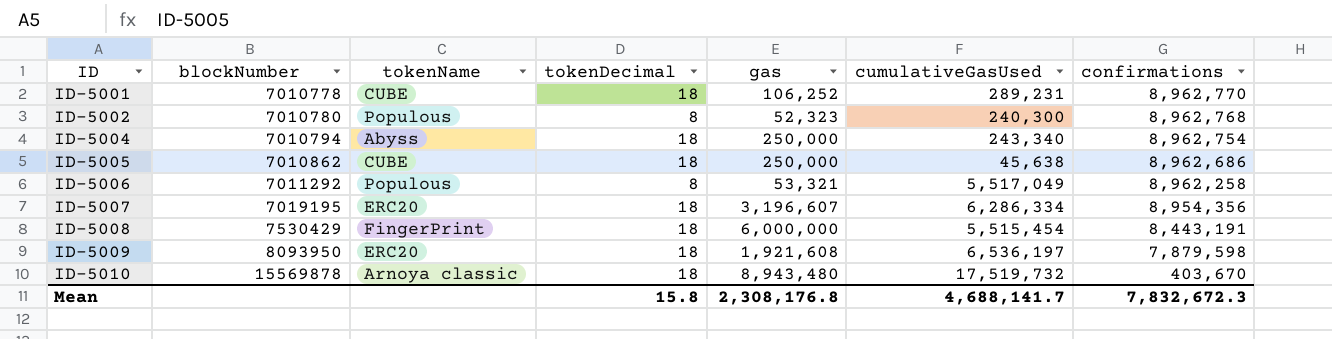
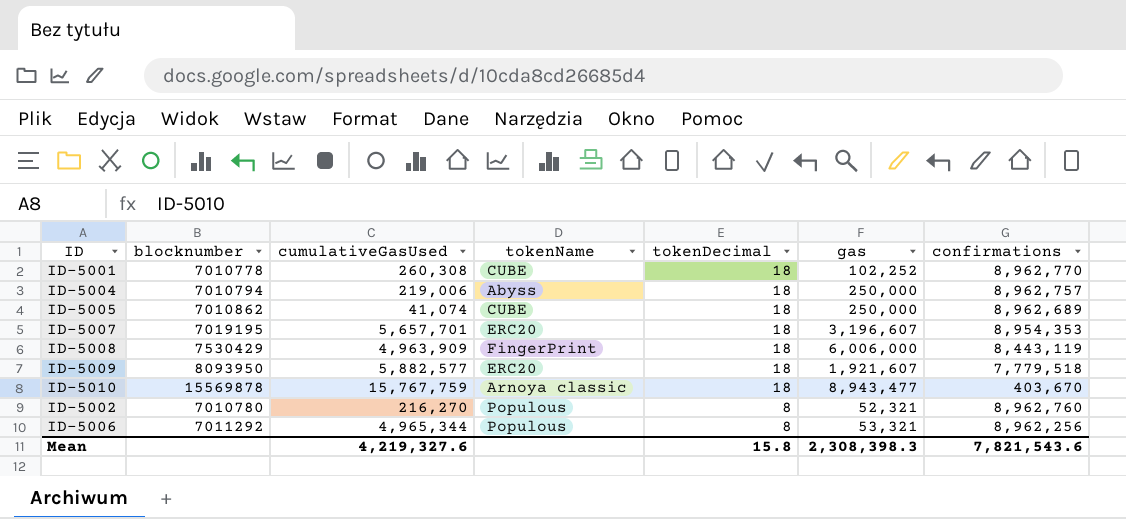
row order: ID ascending -> tokenDecimal descending
column name: blockNumber -> blocknumber
column cumulativeGasUsed | position: 6 -> 3
ID-5001 | cumulativeGasUsed: 289,231 -> 260,308
ID-5001 | gas: 106,252 -> 102,252
ID-5004 | cumulativeGasUsed: 243,340 -> 219,006
ID-5004 | confirmations: 8,962,754 -> 8,962,757
ID-5005 | cumulativeGasUsed: 45,638 -> 41,074
ID-5005 | confirmations: 8,962,686 -> 8,962,689
ID-5007 | cumulativeGasUsed: 6,286,334 -> 5,657,701
ID-5007 | confirmations: 8,954,356 -> 8,954,353
ID-5008 | cumulativeGasUsed: 5,515,454 -> 4,963,909
ID-5008 | gas: 6,000,000 -> 6,006,000
ID-5008 | confirmations: 8,443,191 -> 8,443,119
ID-5009 | cumulativeGasUsed: 6,536,197 -> 5,882,577
ID-5009 | gas: 1,921,608 -> 1,921,607
ID-5009 | confirmations: 7,879,598 -> 7,779,518
ID-5010 | cumulativeGasUsed: 17,519,732 -> 15,767,759
ID-5010 | gas: 8,943,480 -> 8,943,477
ID-5002 | cumulativeGasUsed: 240,300 -> 216,270
ID-5002 | gas: 52,323 -> 52,321
ID-5002 | confirmations: 8,962,768 -> 8,962,760
ID-5006 | cumulativeGasUsed: 5,517,049 -> 4,965,344
ID-5006 | confirmations: 8,962,258 -> 8,962,256
Mean | cumulativeGasUsed: 4,688,141.7 -> 4,219,327.6
Mean | gas: 2,308,176.8 -> 2,308,398.3
Mean | confirmations: 7,832,672.3 -> 7,821,543.6

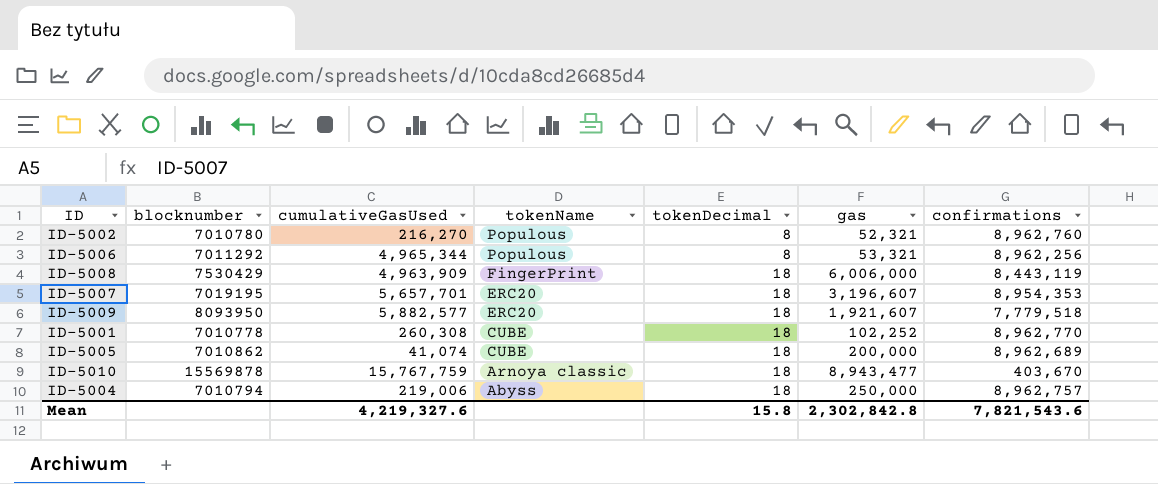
row order: tokenDecimal descending -> tokenName descending
ID-5005 | gas: 250,000 -> 200,000
Mean | gas: 2,308,398.3 -> 2,302,842.8

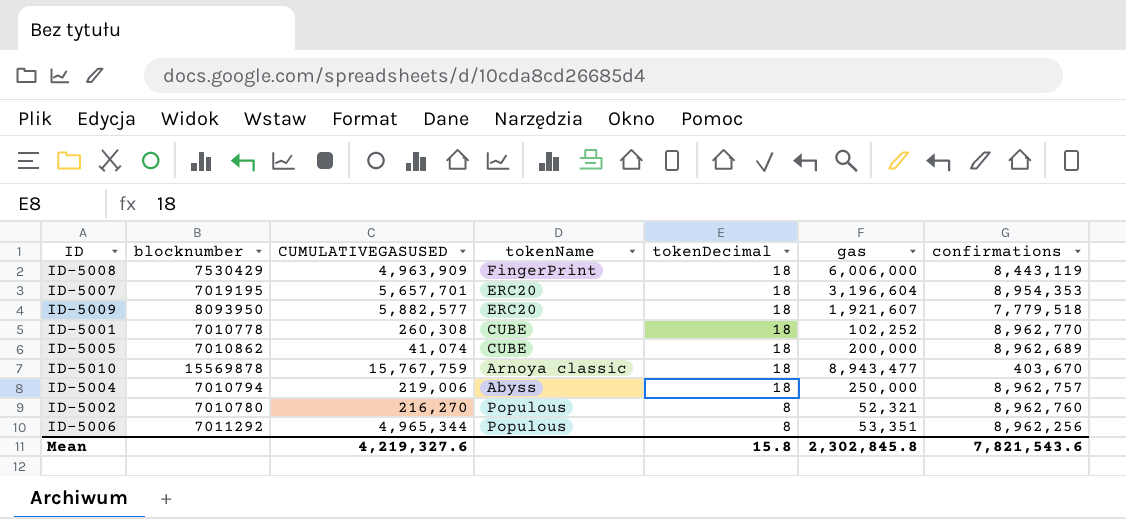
row order: tokenName descending -> tokenDecimal descending
column name: cumulativeGasUsed -> CUMULATIVEGASUSED
ID-5007 | gas: 3,196,607 -> 3,196,604
ID-5006 | gas: 53,321 -> 53,351
Mean | gas: 2,302,842.8 -> 2,302,845.8

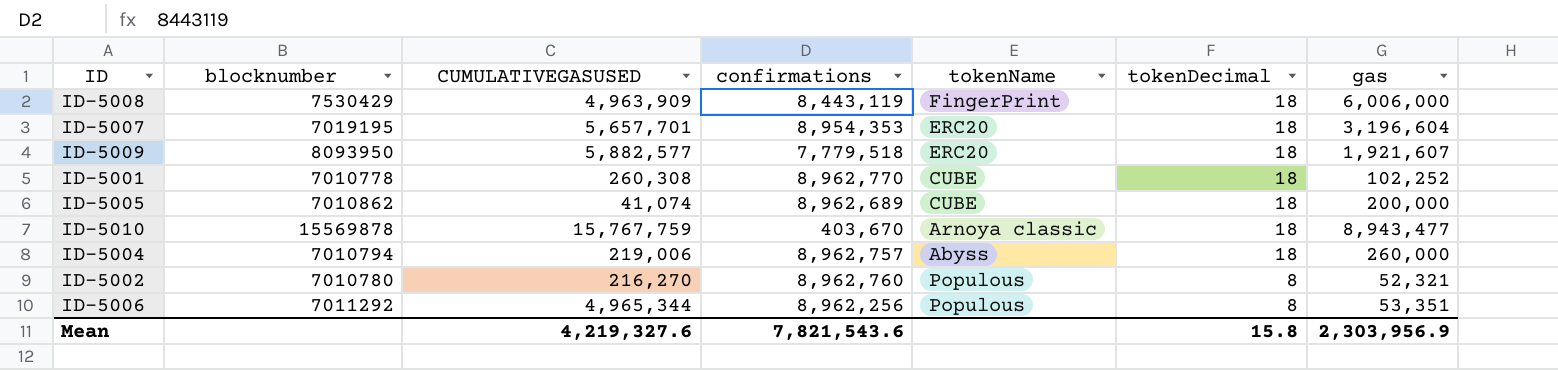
column confirmations | position: 7 -> 4
ID-5004 | gas: 250,000 -> 260,000
Mean | gas: 2,302,845.8 -> 2,303,956.9

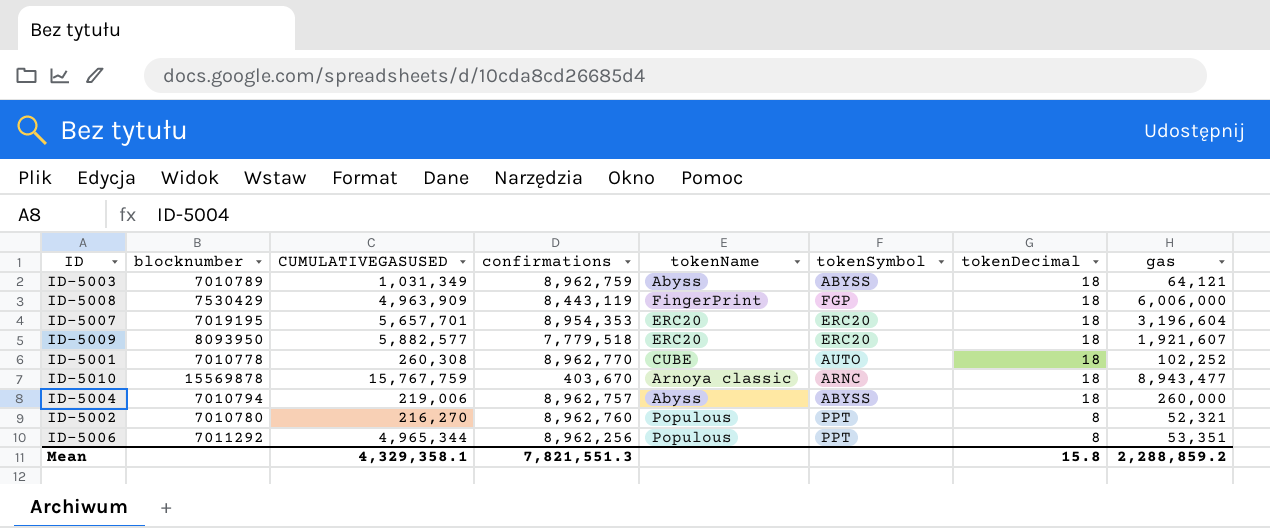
column tokenSymbol | position: none -> 6
row ID-5005: 7010862 | 41,074 | 8,962,689 | CUBE | 18 | 200,000 -> none
row ID-5003: none -> 7010789 | 1,031,349 | 8,962,759 | Abyss | ABYSS | 18 | 64,121
Mean | CUMULATIVEGASUSED: 4,219,327.6 -> 4,329,358.1
Mean | confirmations: 7,821,543.6 -> 7,821,551.3
Mean | gas: 2,303,956.9 -> 2,288,859.2

